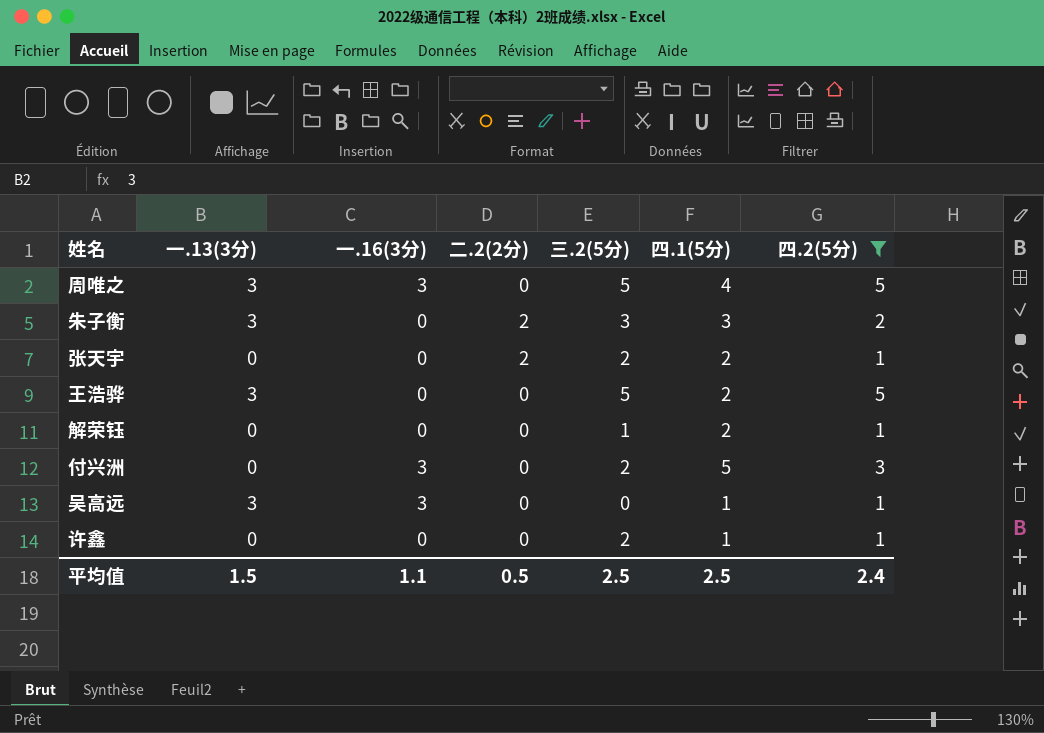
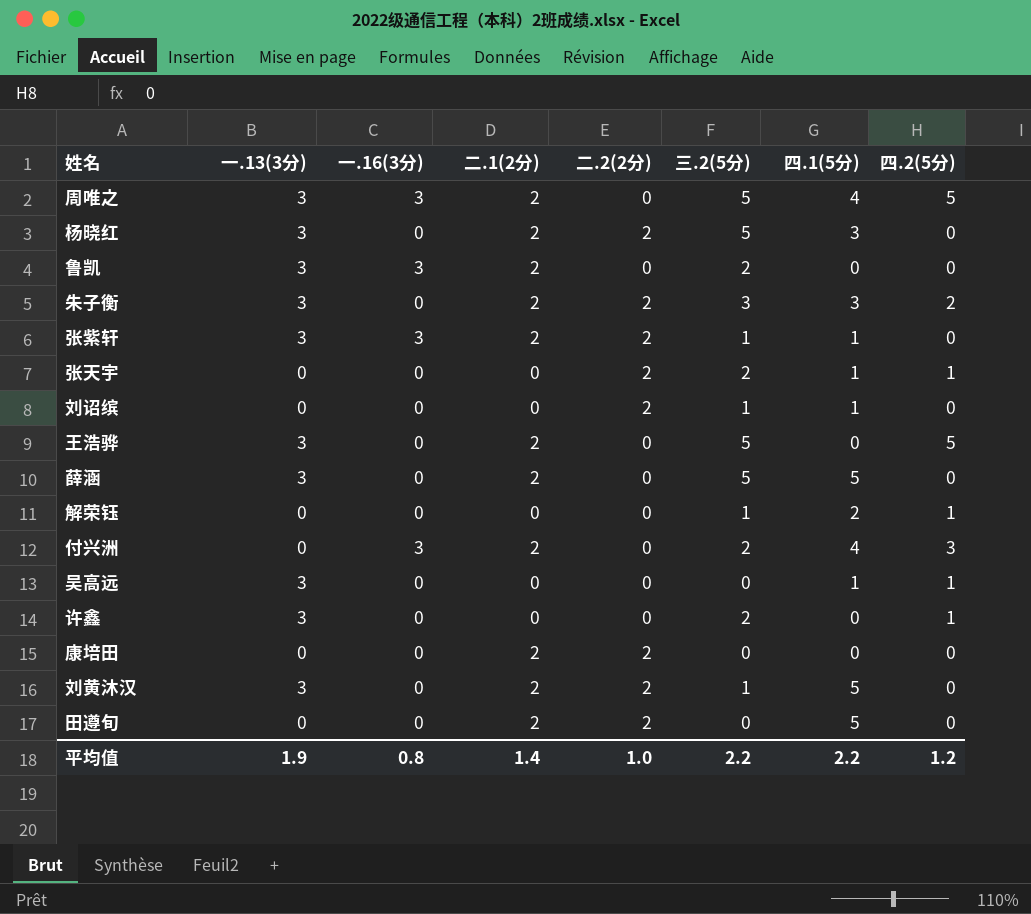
filter: 四.2(5分) != 0 -> none
column 二.1(2分) | position: none -> 4
张天宇 | 四.1(5分): 2 -> 1
王浩骅 | 四.1(5分): 2 -> 0
付兴洲 | 四.1(5分): 5 -> 4
吴高远 | 一.16(3分): 3 -> 0
许鑫 | 一.13(3分): 0 -> 3
许鑫 | 四.1(5分): 1 -> 0
平均值 | 一.13(3分): 1.5 -> 1.9
平均值 | 一.16(3分): 1.1 -> 0.8
平均值 | 二.2(2分): 0.5 -> 1.0
平均值 | 三.2(5分): 2.5 -> 2.2
平均值 | 四.1(5分): 2.5 -> 2.2
平均值 | 四.2(5分): 2.4 -> 1.2

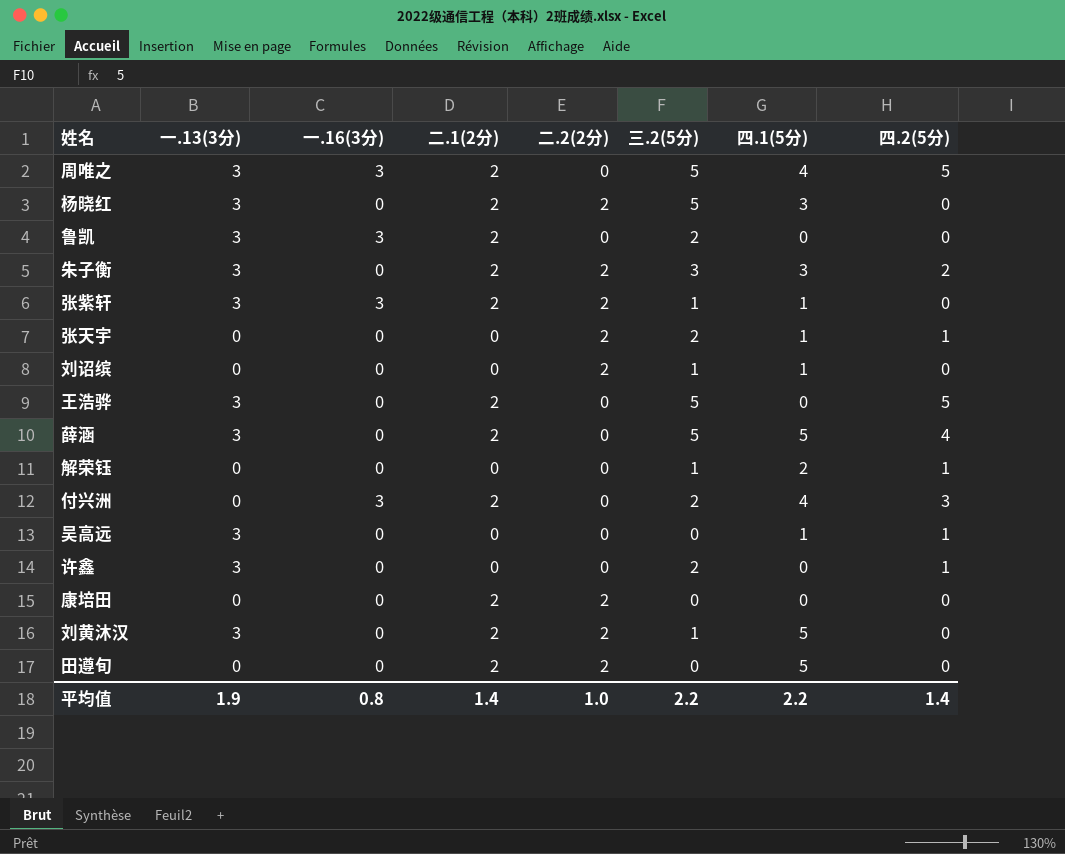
薛涵 | 四.2(5分): 0 -> 4
平均值 | 四.2(5分): 1.2 -> 1.4

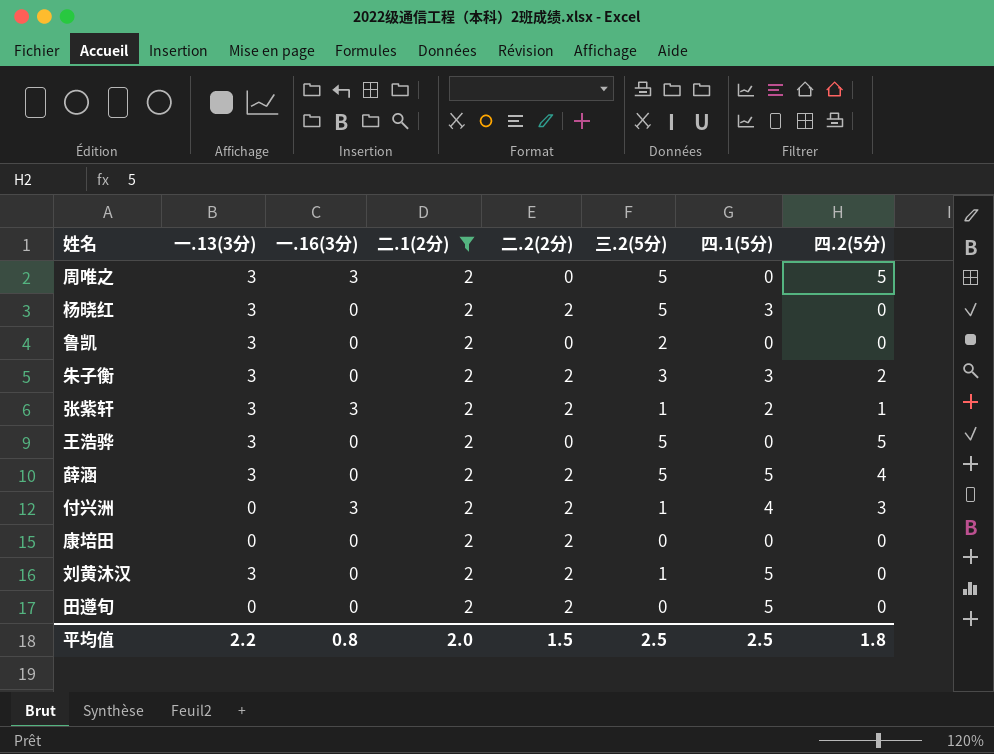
filter: none -> 二.1(2分) = 2
周唯之 | 四.1(5分): 4 -> 0
鲁凯 | 一.16(3分): 3 -> 0
张紫轩 | 四.1(5分): 1 -> 2
张紫轩 | 四.2(5分): 0 -> 1
薛涵 | 二.2(2分): 0 -> 2
付兴洲 | 二.2(2分): 0 -> 2
付兴洲 | 三.2(5分): 2 -> 1
平均值 | 一.13(3分): 1.9 -> 2.2
平均值 | 二.1(2分): 1.4 -> 2.0
平均值 | 二.2(2分): 1.0 -> 1.5
平均值 | 三.2(5分): 2.2 -> 2.5
平均值 | 四.1(5分): 2.2 -> 2.5
平均值 | 四.2(5分): 1.4 -> 1.8

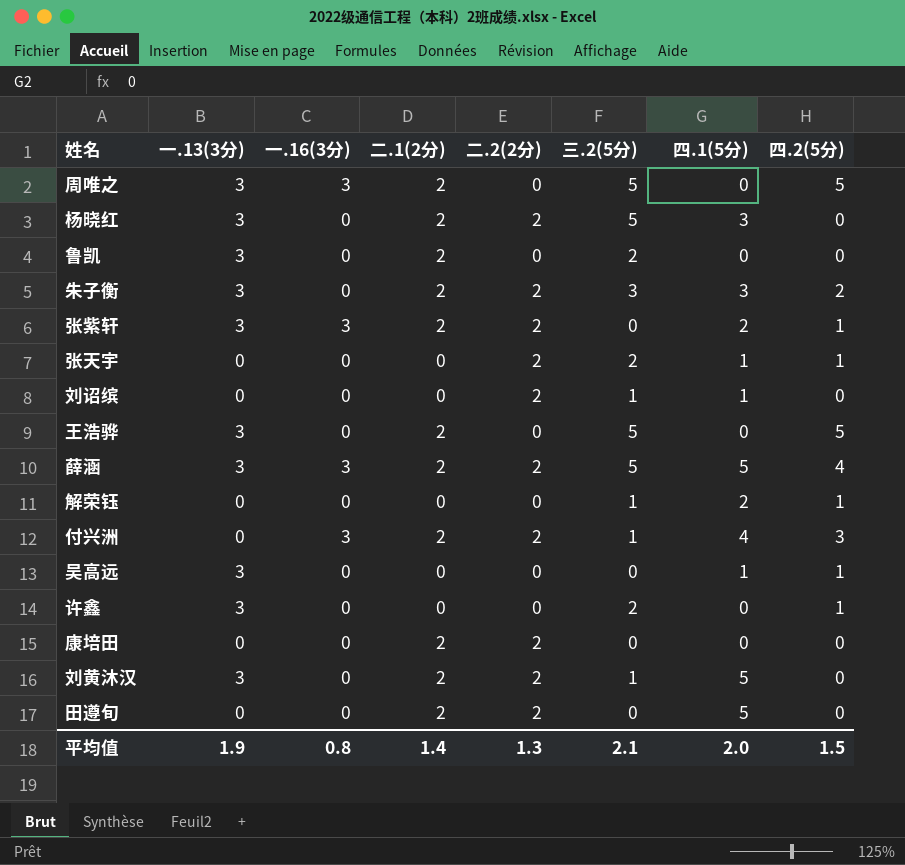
filter: 二.1(2分) = 2 -> none
张紫轩 | 三.2(5分): 1 -> 0
薛涵 | 一.16(3分): 0 -> 3
平均值 | 一.13(3分): 2.2 -> 1.9
平均值 | 二.1(2分): 2.0 -> 1.4
平均值 | 二.2(2分): 1.5 -> 1.3
平均值 | 三.2(5分): 2.5 -> 2.1
平均值 | 四.1(5分): 2.5 -> 2.0
平均值 | 四.2(5分): 1.8 -> 1.5

